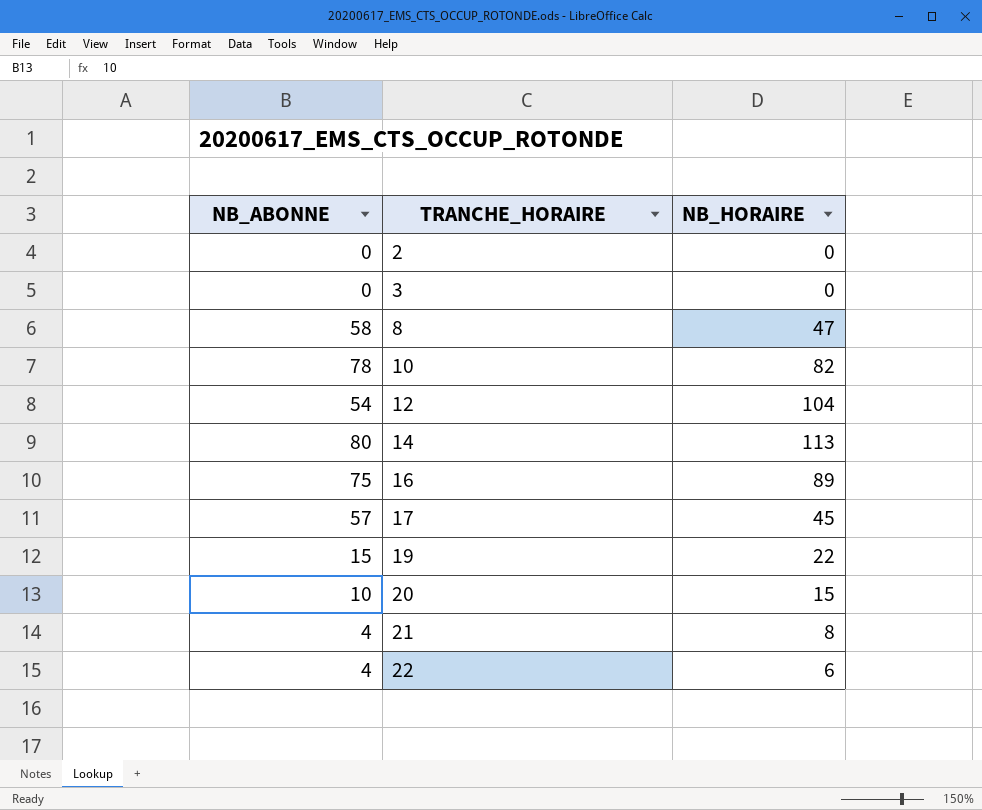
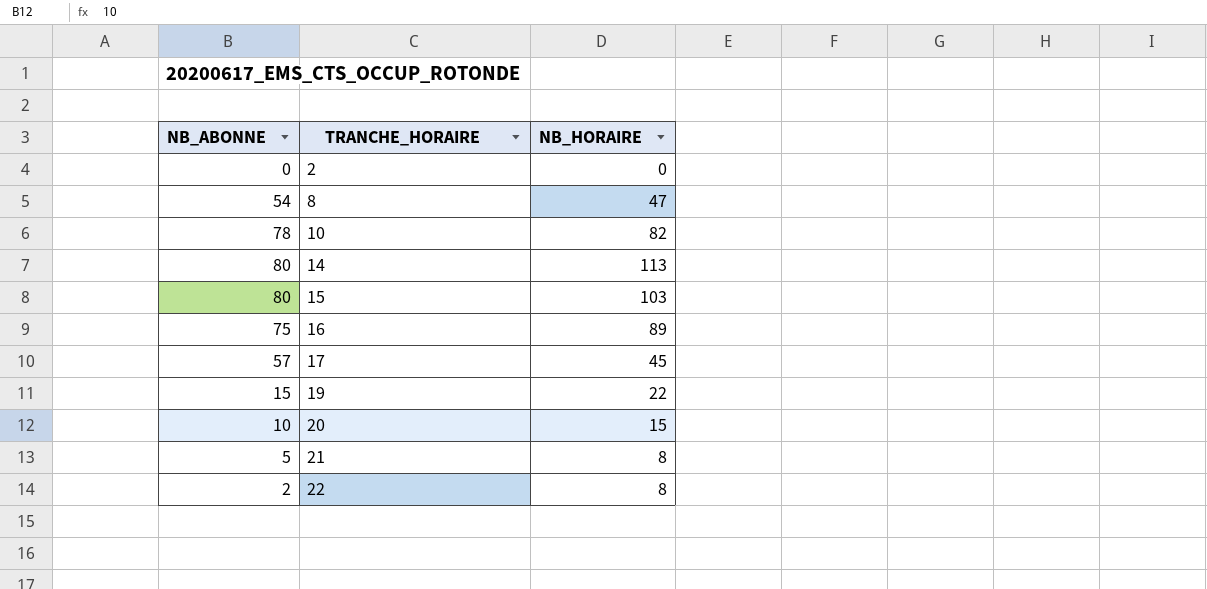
row 3: 0 | 0 -> none
row 12: 54 | 104 -> none
8 | NB_ABONNE: 58 -> 54
row 15: none -> 80 | 103
21 | NB_ABONNE: 4 -> 5
22 | NB_ABONNE: 4 -> 2
22 | NB_HORAIRE: 6 -> 8

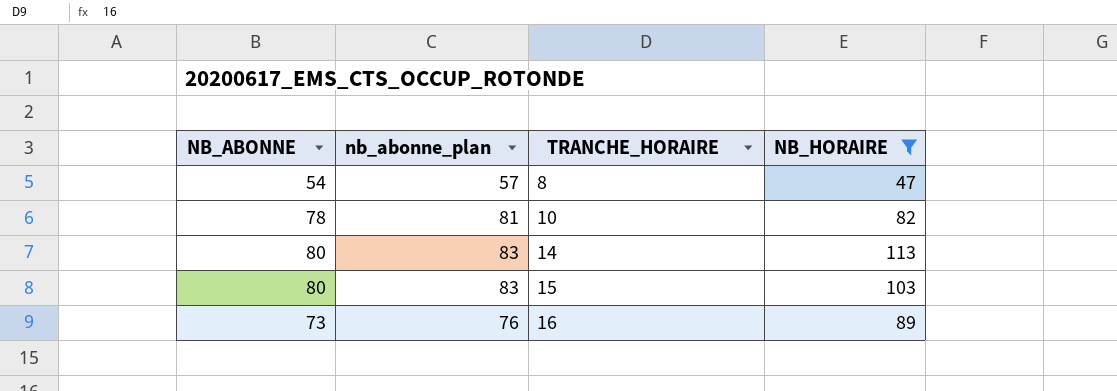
filter: none -> NB_HORAIRE >= 47
column nb_abonne_plan | formula: none -> [NB_ABONNE] + 3
16 | NB_ABONNE: 75 -> 73

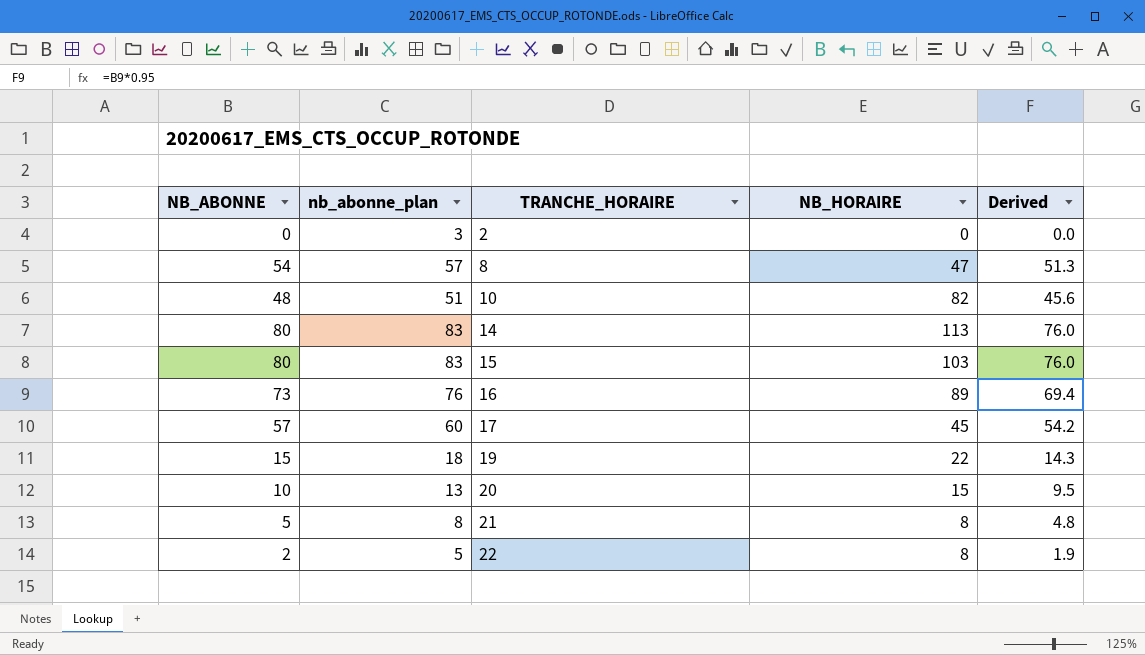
filter: NB_HORAIRE >= 47 -> none
column Derived | formula: none -> [NB_ABONNE] * 0.95
10 | NB_ABONNE: 78 -> 48
10 | nb_abonne_plan: 81 -> 51

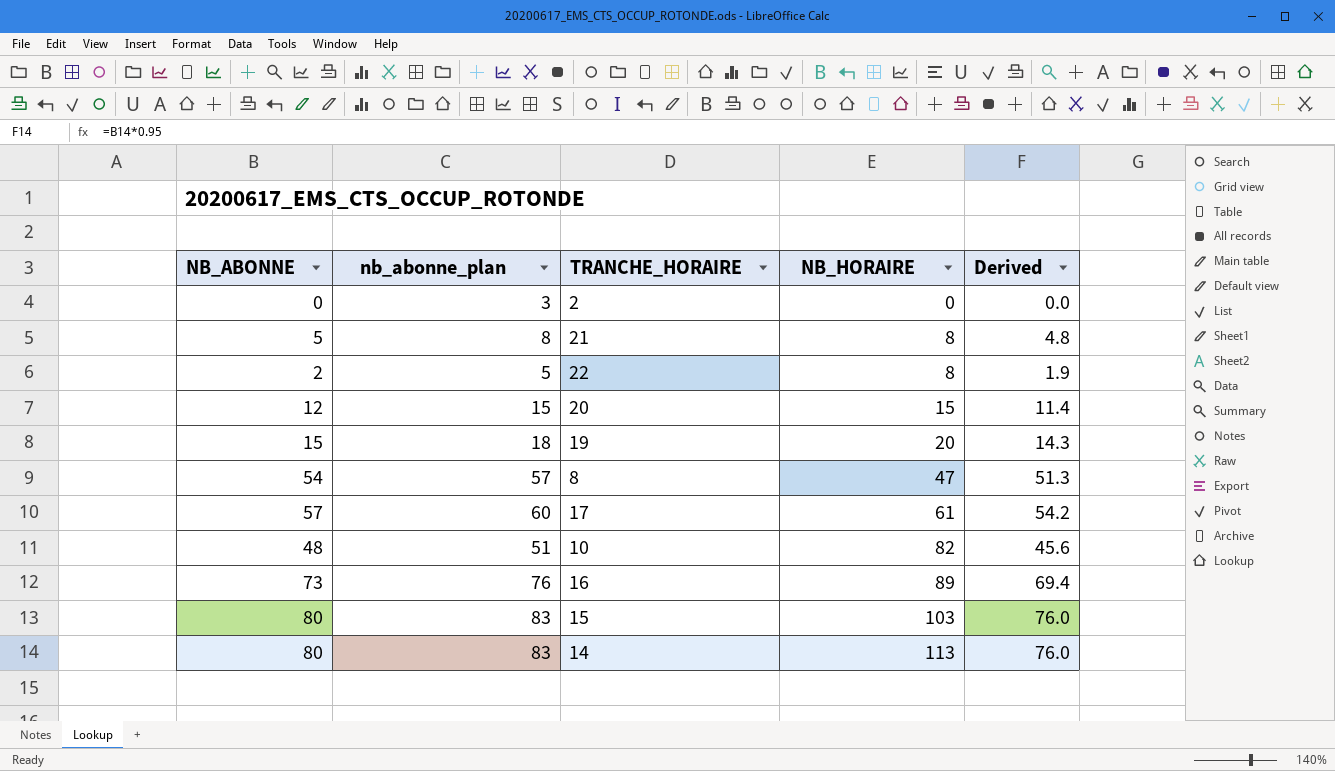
row order: TRANCHE_HORAIRE ascending -> NB_HORAIRE ascending
20 | NB_ABONNE: 10 -> 12
20 | nb_abonne_plan: 13 -> 15
20 | Derived: 9.5 -> 11.4
19 | NB_HORAIRE: 22 -> 20
17 | NB_HORAIRE: 45 -> 61

